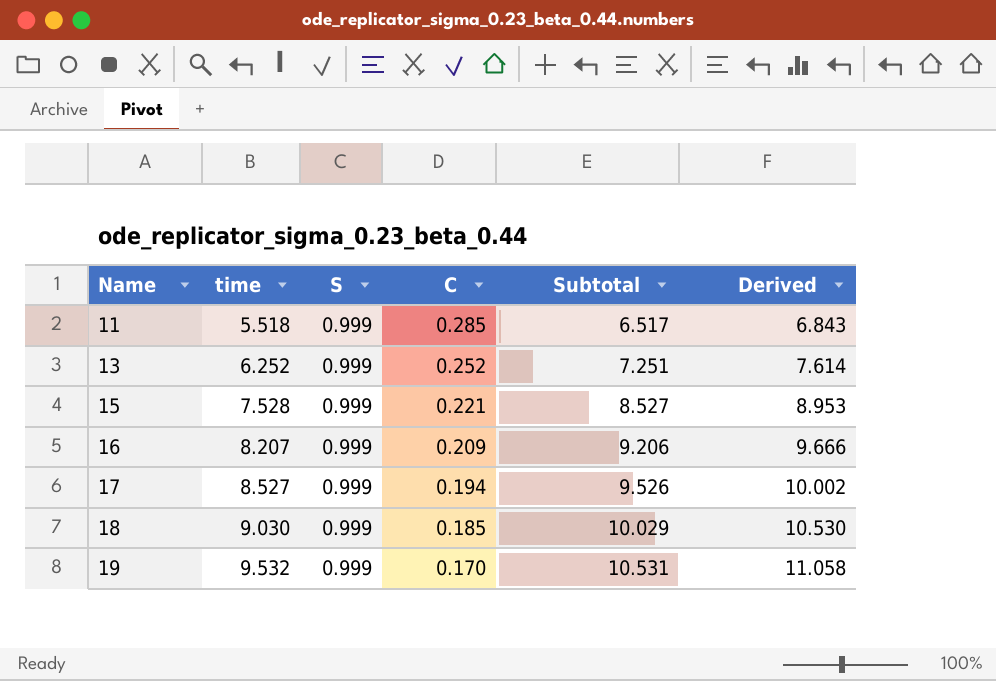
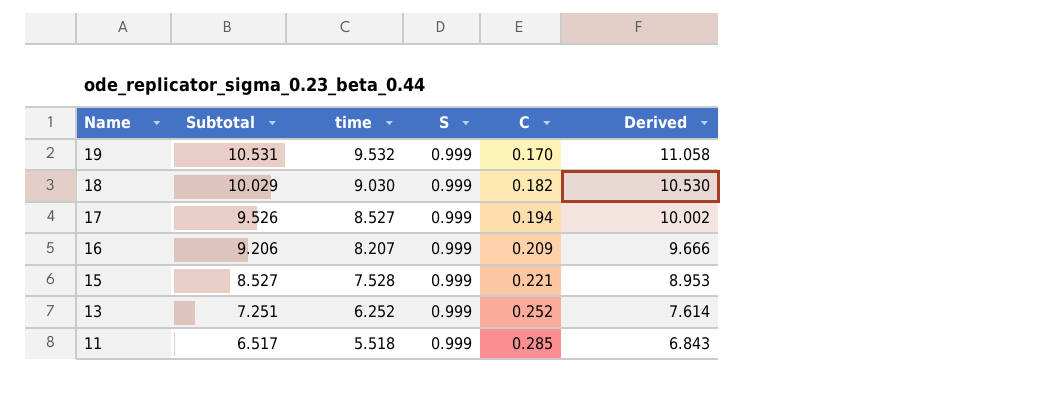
row order: Name ascending -> Name descending
column Subtotal | position: 5 -> 2
18 | C: 0.185 -> 0.182

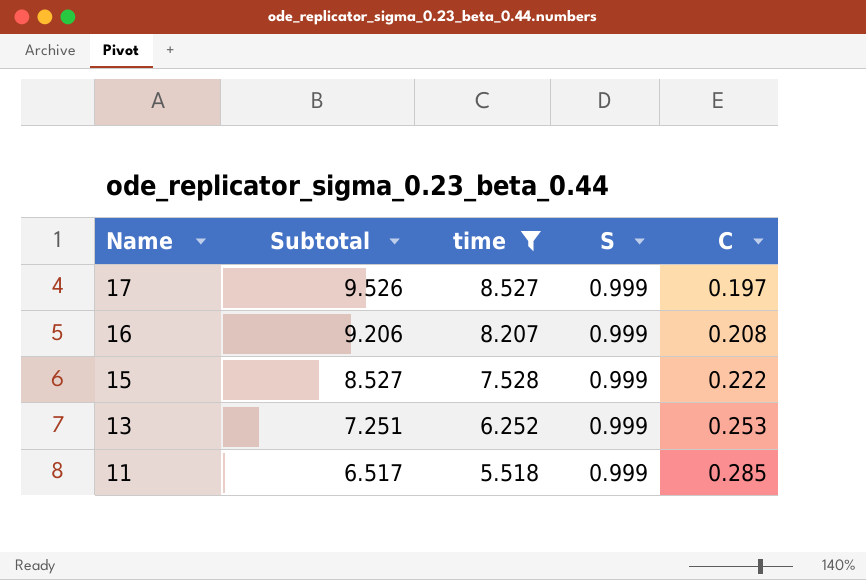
filter: none -> time <= 8.527
column Derived | formula: [Subtotal] * 1.05 -> none
17 | C: 0.194 -> 0.197
16 | C: 0.209 -> 0.208
15 | C: 0.221 -> 0.222
13 | C: 0.252 -> 0.253

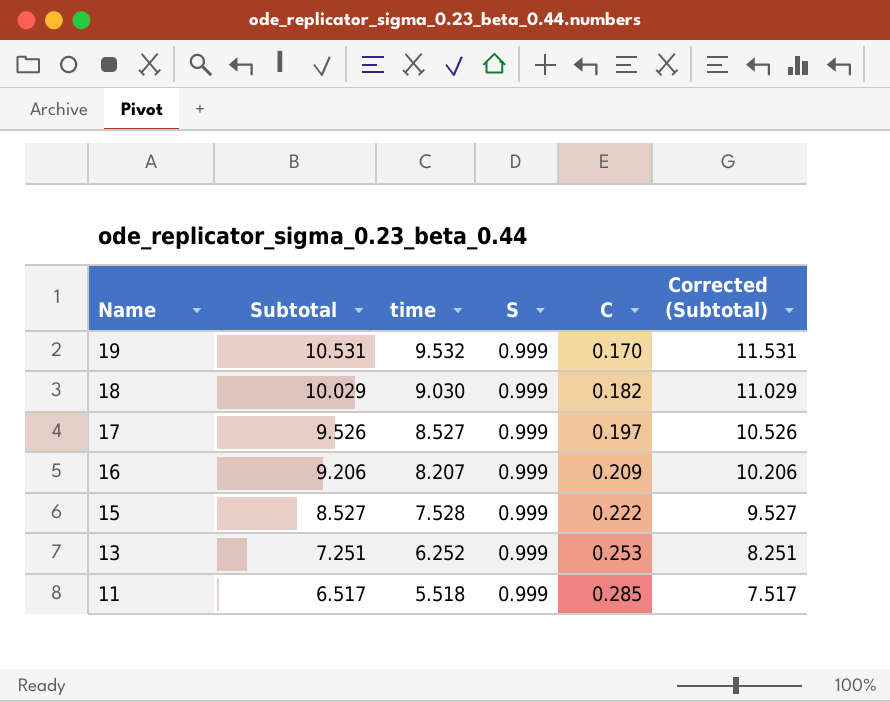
filter: time <= 8.527 -> none
column Corrected (Subtotal) | formula: none -> [Subtotal] + 1
16 | C: 0.208 -> 0.209

